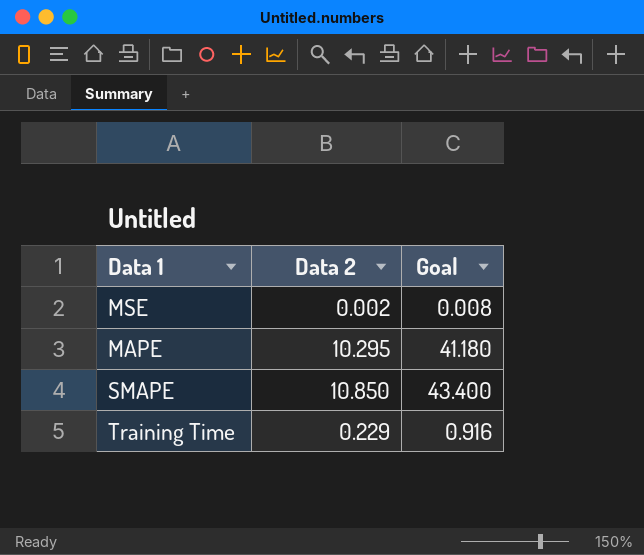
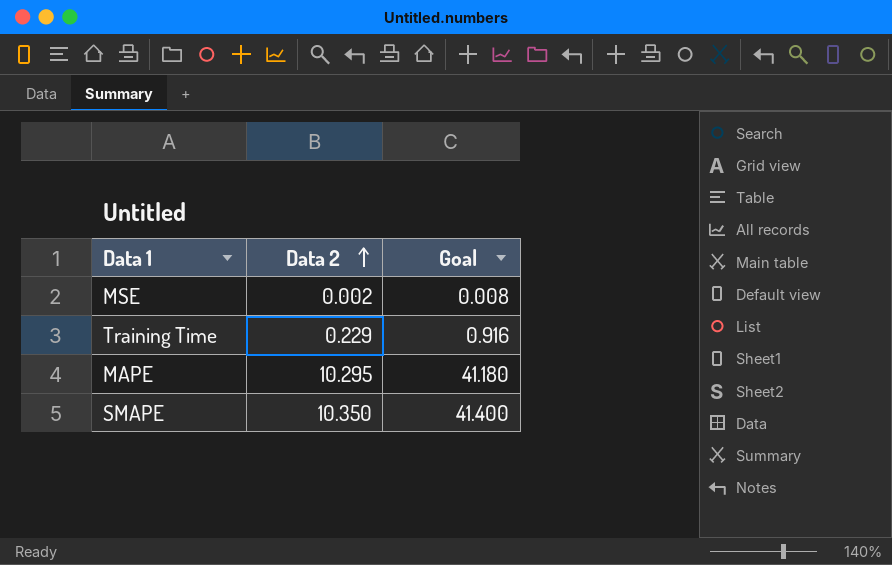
row order: none -> Data 2 ascending
SMAPE | Data 2: 10.850 -> 10.350
SMAPE | Goal: 43.400 -> 41.400

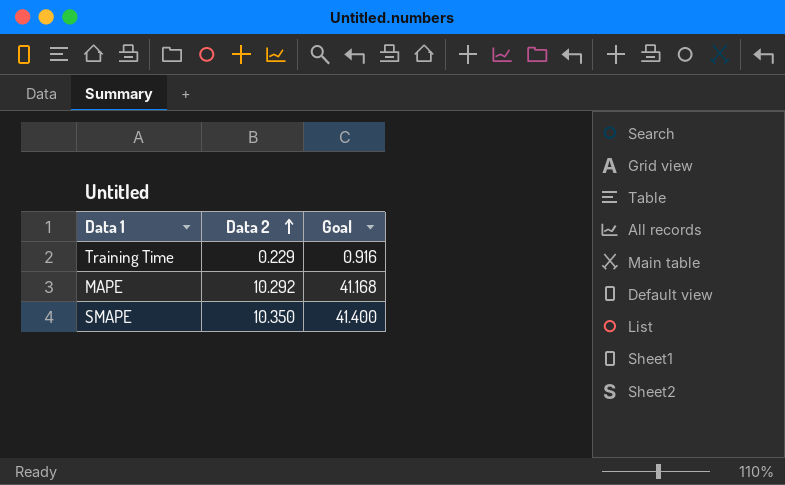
row MSE: 0.002 | 0.008 -> none
MAPE | Data 2: 10.295 -> 10.292
MAPE | Goal: 41.180 -> 41.168

